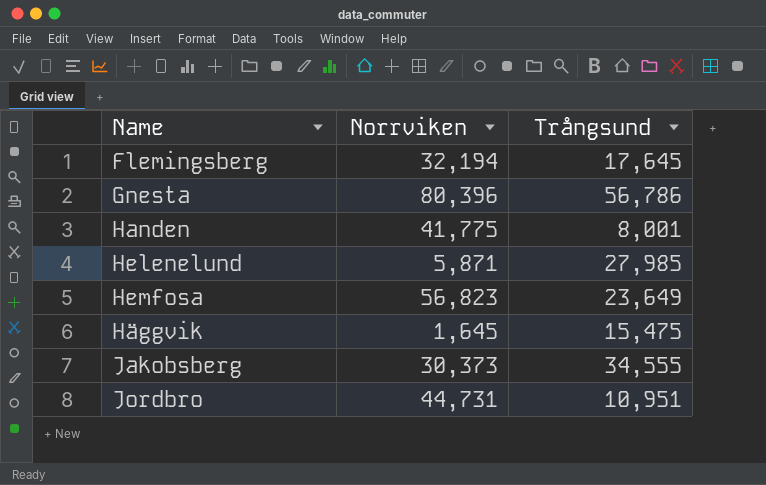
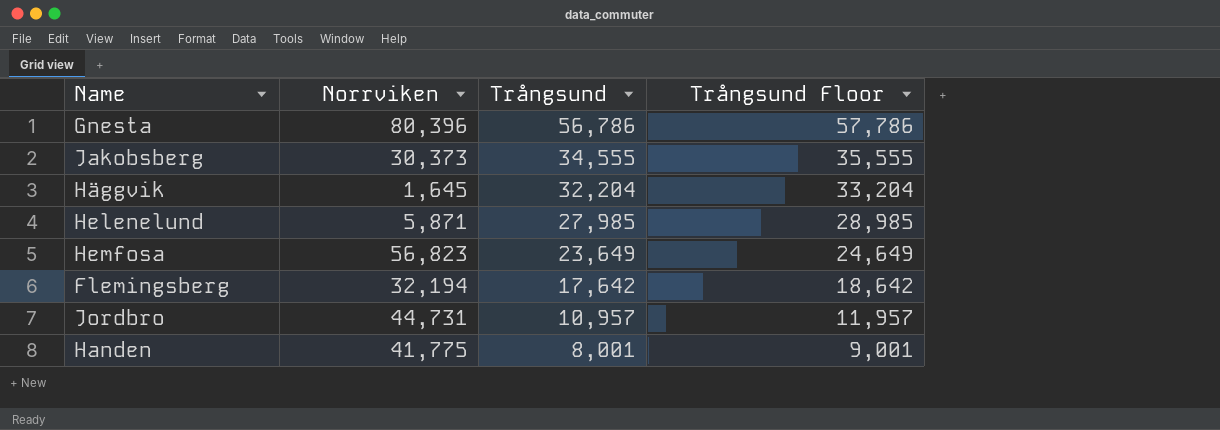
row order: none -> Trångsund descending
column Trångsund Floor | formula: none -> [Trångsund] + 1000
Häggvik | Trångsund: 15,475 -> 32,204
Flemingsberg | Trångsund: 17,645 -> 17,642
Jordbro | Trångsund: 10,951 -> 10,957

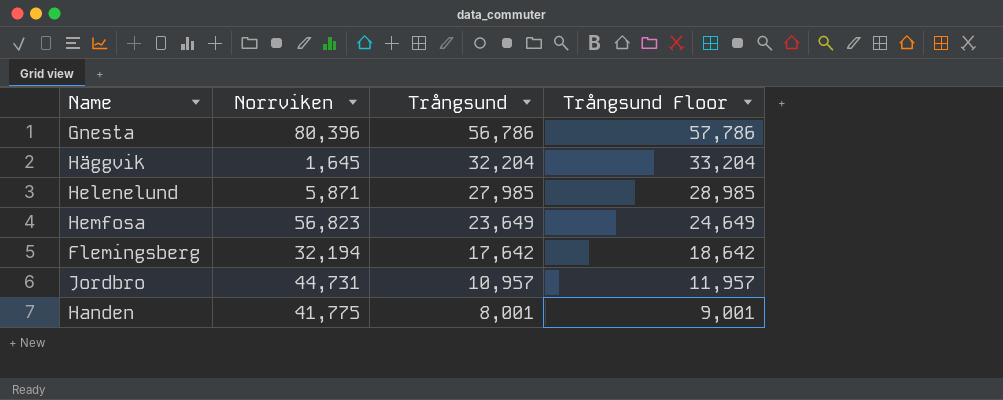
row Jakobsberg: 30,373 | 34,555 | 35,555 -> none

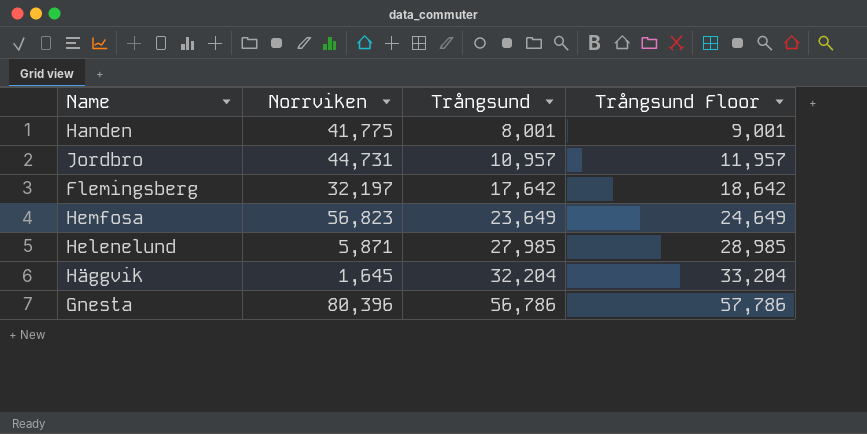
row order: Trångsund descending -> Trångsund ascending
Flemingsberg | Norrviken: 32,194 -> 32,197

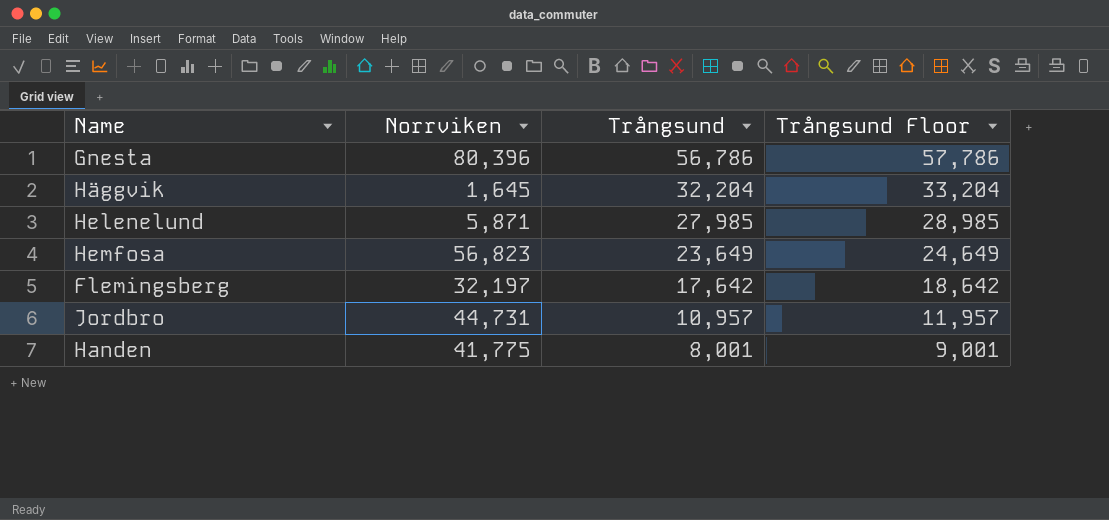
row order: Trångsund ascending -> Trångsund descending

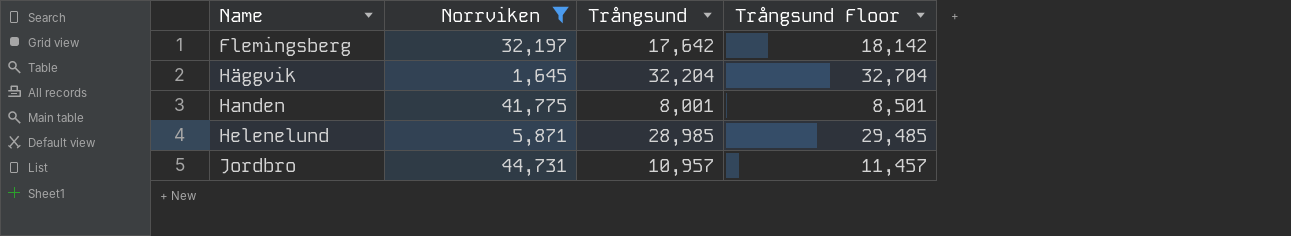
filter: none -> Norrviken <= 44,731
row order: Trångsund descending -> Name ascending
column Trångsund Floor | formula: [Trångsund] + 1000 -> [Trångsund] + 500
Helenelund | Trångsund: 27,985 -> 28,985

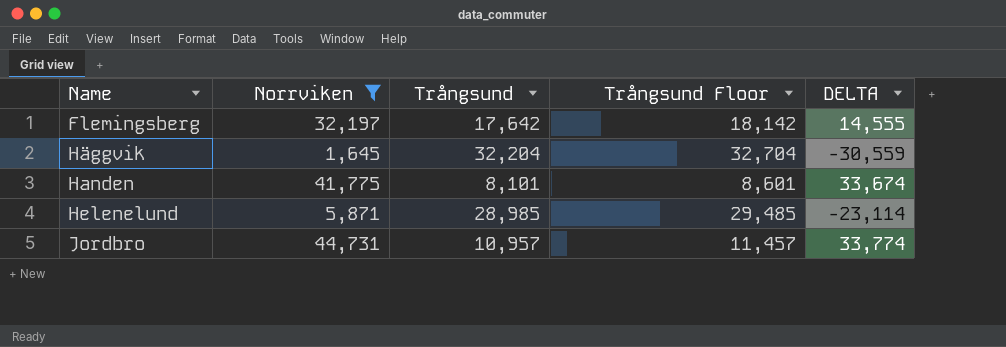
column DELTA | formula: none -> [Norrviken] - [Trångsund]
Handen | Trångsund: 8,001 -> 8,101
Handen | Trångsund Floor: 8,501 -> 8,601

